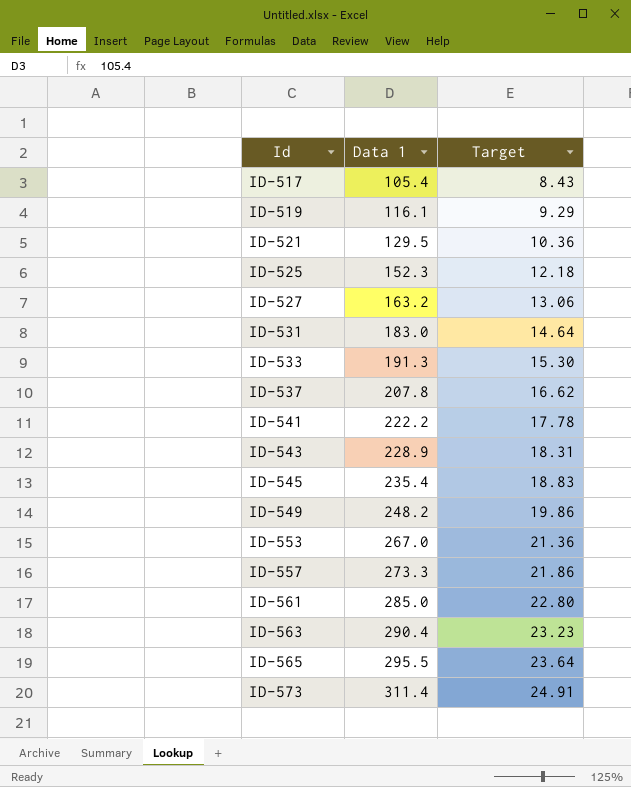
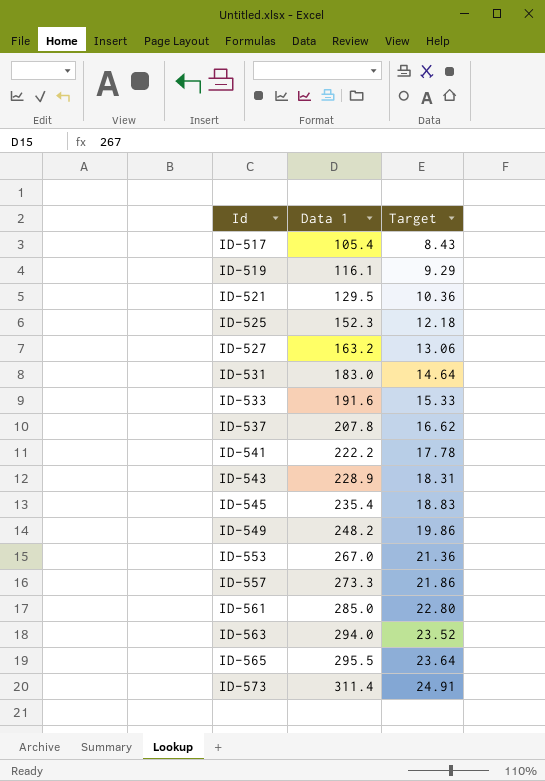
ID-533 | Data 1: 191.3 -> 191.6
ID-533 | Target: 15.30 -> 15.33
ID-563 | Data 1: 290.4 -> 294.0
ID-563 | Target: 23.23 -> 23.52

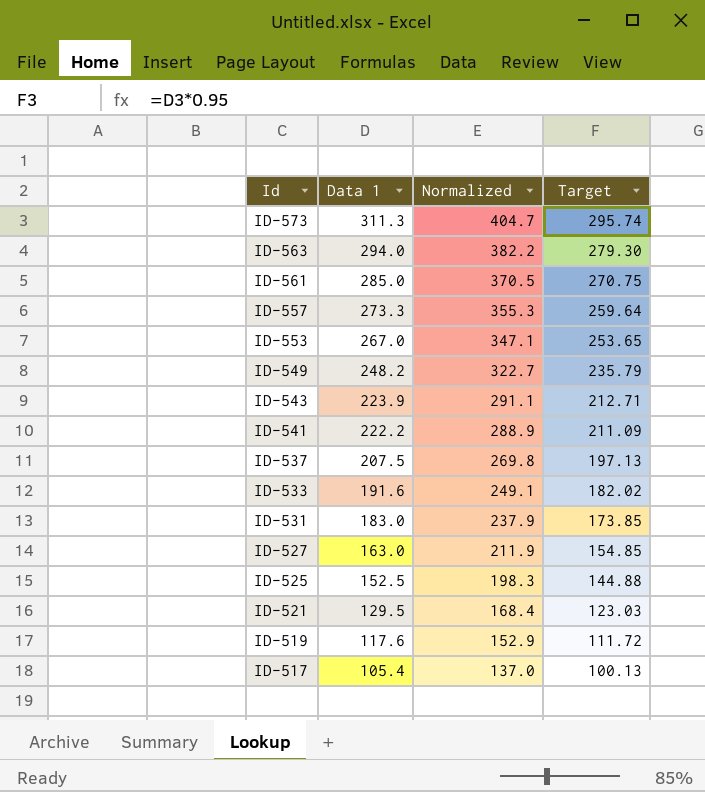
row order: Id ascending -> Id descending
column Normalized | formula: none -> [Data 1] * 1.3
column Target | formula: [Data 1] * 0.08 -> [Data 1] * 0.95
row ID-545: 235.4 | 18.83 -> none
row ID-565: 295.5 | 23.64 -> none
ID-573 | Data 1: 311.4 -> 311.3
ID-543 | Data 1: 228.9 -> 223.9
ID-537 | Data 1: 207.8 -> 207.5
ID-527 | Data 1: 163.2 -> 163.0
ID-525 | Data 1: 152.3 -> 152.5
ID-519 | Data 1: 116.1 -> 117.6

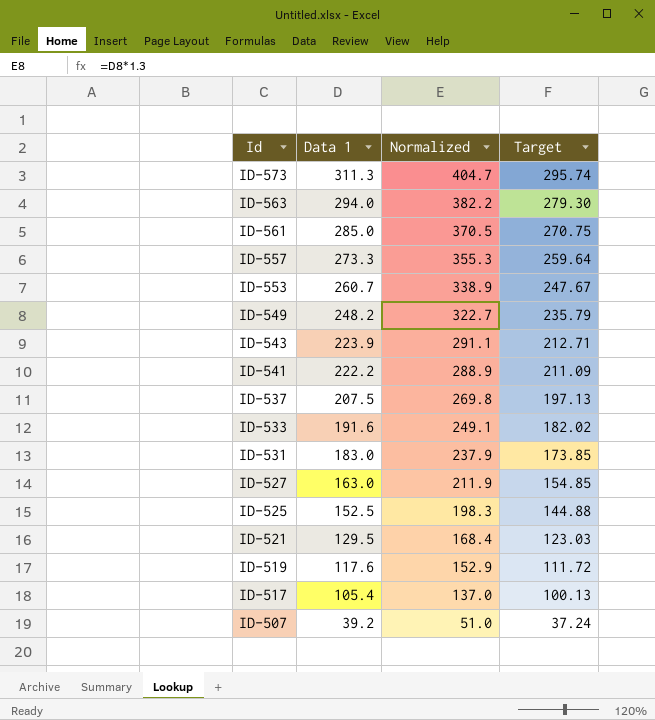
ID-553 | Data 1: 267.0 -> 260.7
ID-553 | Normalized: 347.1 -> 338.9
ID-553 | Target: 253.65 -> 247.67
row ID-507: none -> 39.2 | 51.0 | 37.24

